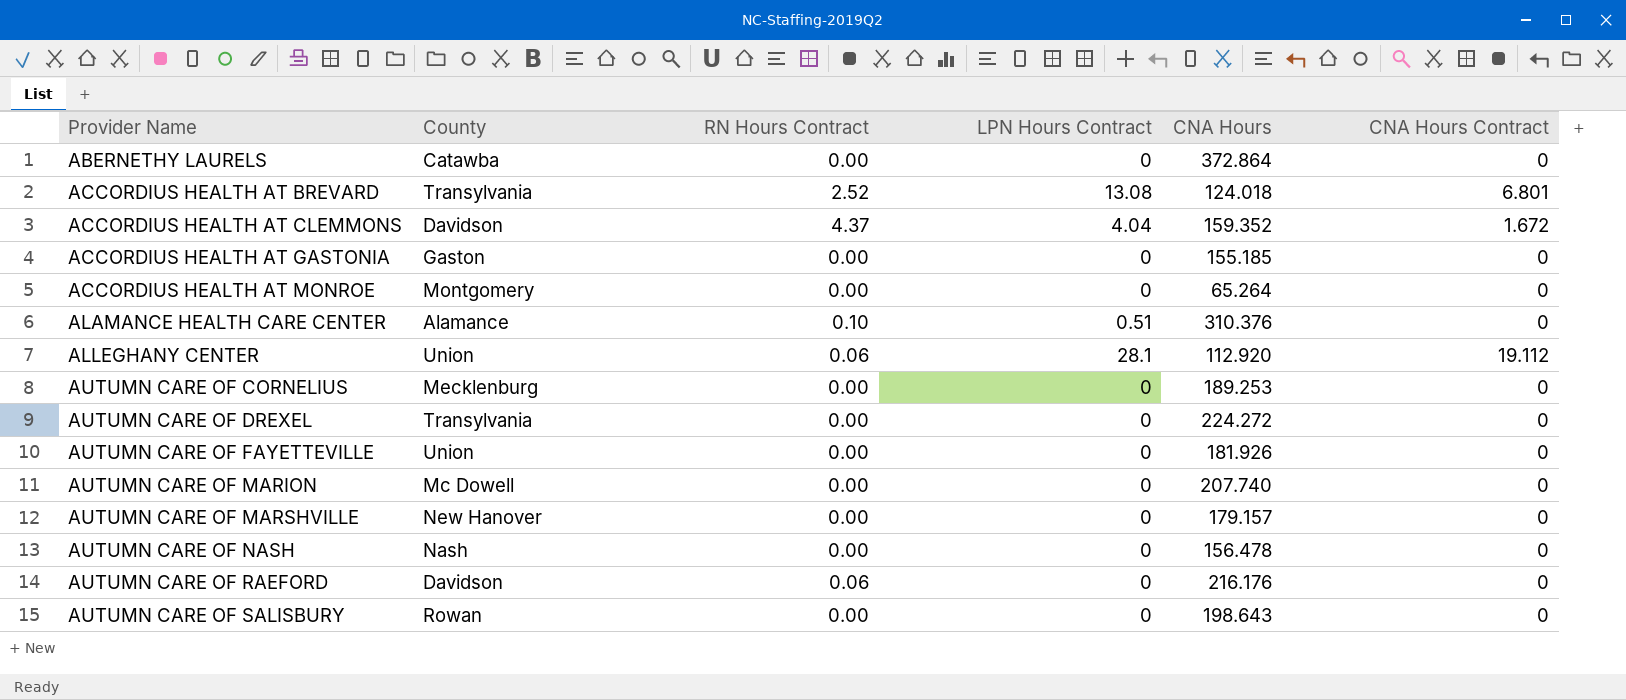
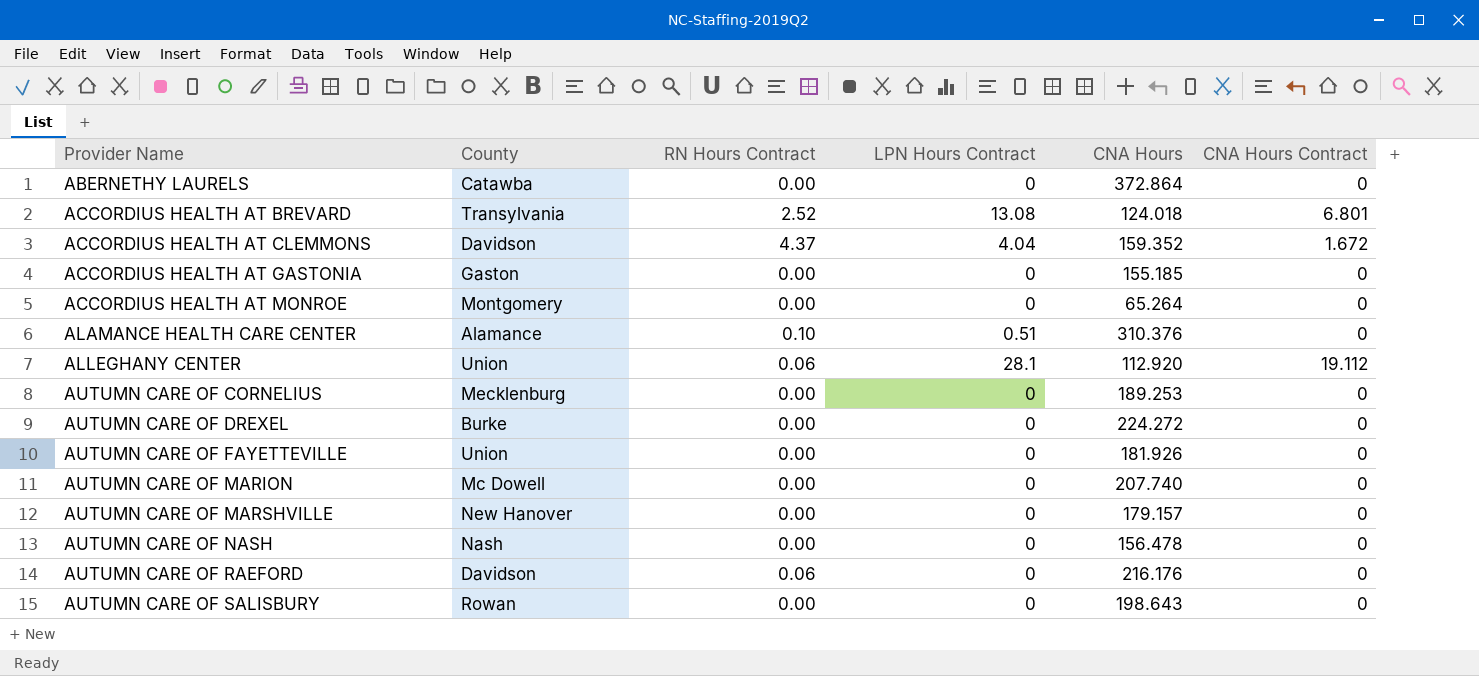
AUTUMN CARE OF DREXEL | County: Transylvania -> Burke

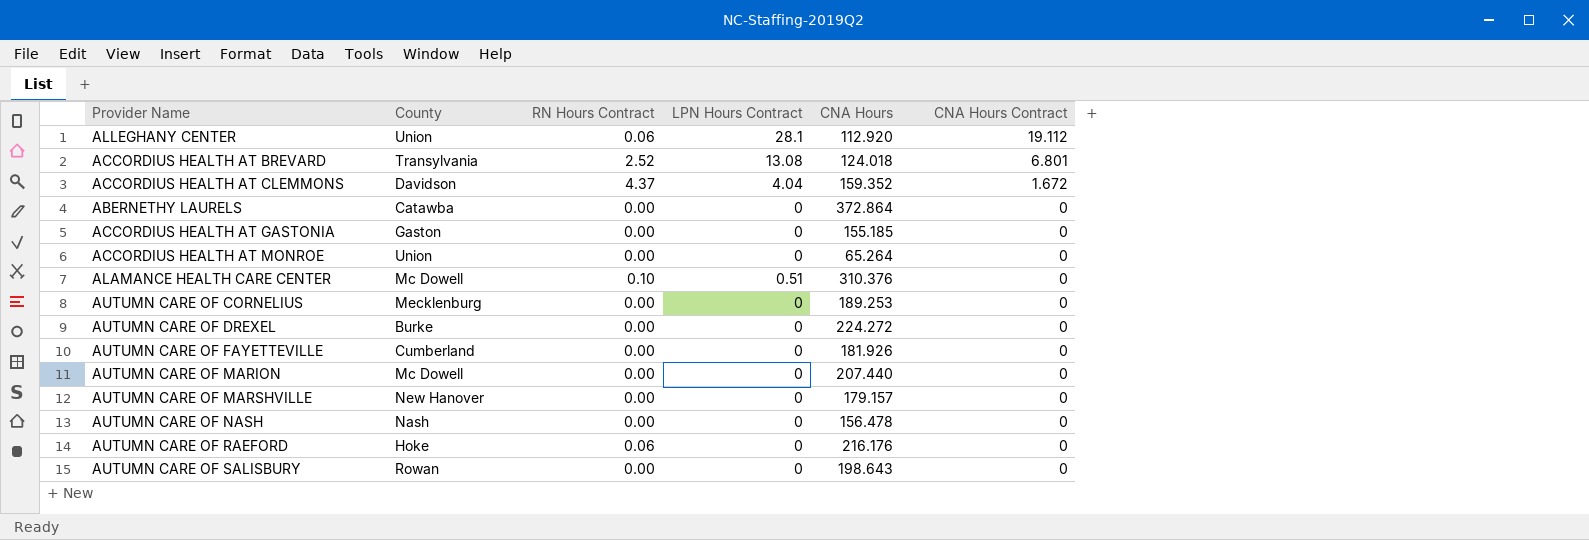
row order: Provider Name ascending -> CNA Hours Contract descending
ACCORDIUS HEALTH AT MONROE | County: Montgomery -> Union
ALAMANCE HEALTH CARE CENTER | County: Alamance -> Mc Dowell
AUTUMN CARE OF FAYETTEVILLE | County: Union -> Cumberland
AUTUMN CARE OF MARION | CNA Hours: 207.740 -> 207.440
AUTUMN CARE OF RAEFORD | County: Davidson -> Hoke

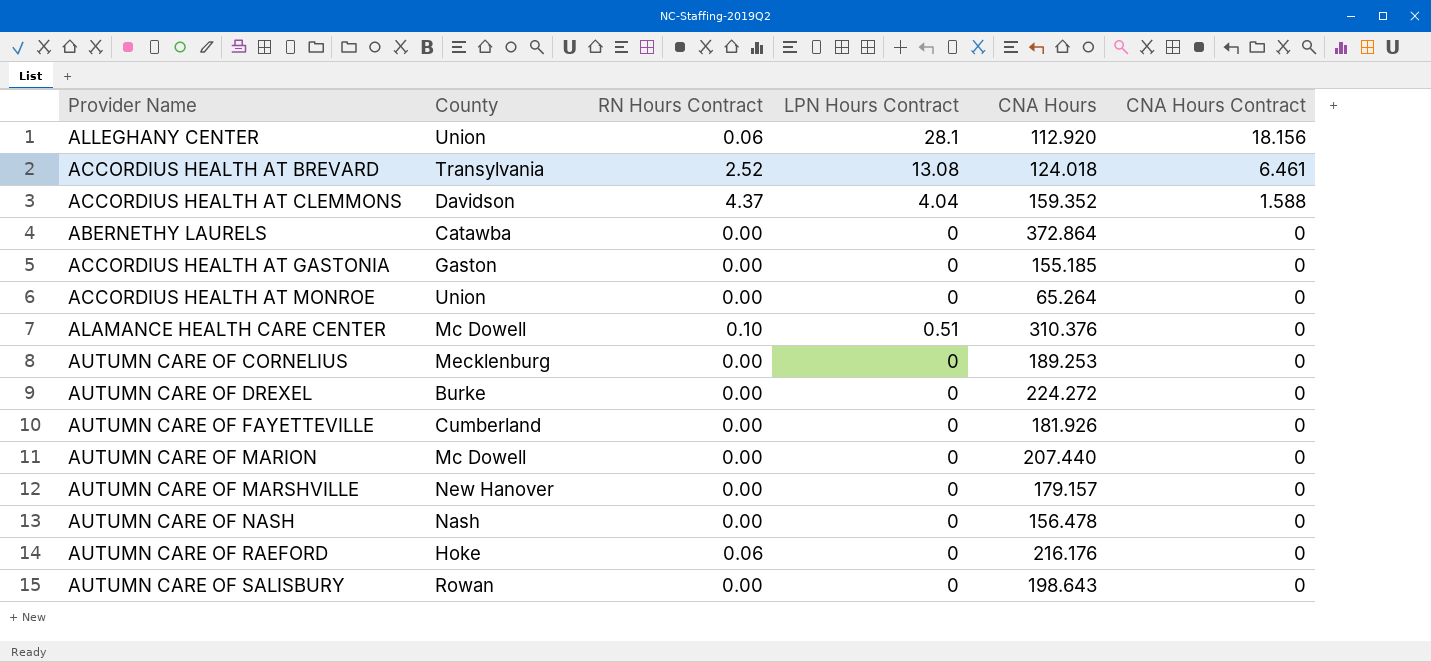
ALLEGHANY CENTER | CNA Hours Contract: 19.112 -> 18.156
ACCORDIUS HEALTH AT BREVARD | CNA Hours Contract: 6.801 -> 6.461
ACCORDIUS HEALTH AT CLEMMONS | CNA Hours Contract: 1.672 -> 1.588

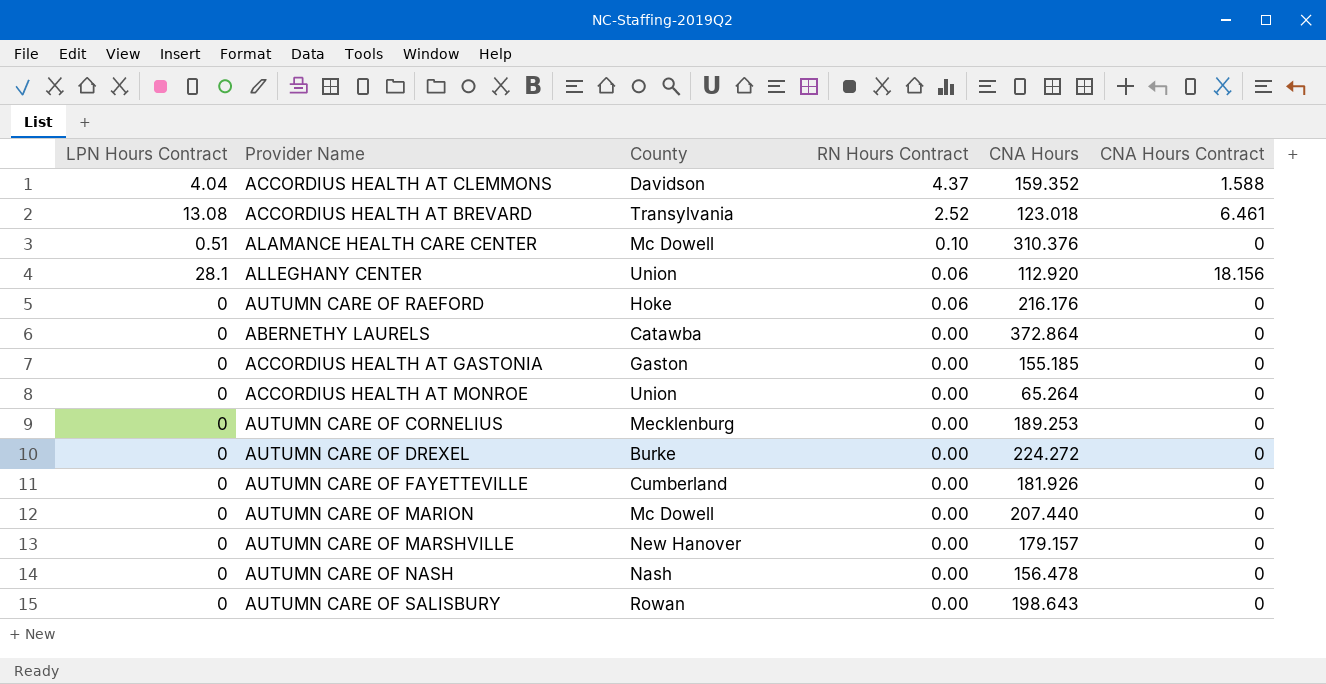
row order: CNA Hours Contract descending -> RN Hours Contract descending
column LPN Hours Contract | position: 4 -> 1
ACCORDIUS HEALTH AT BREVARD | CNA Hours: 124.018 -> 123.018

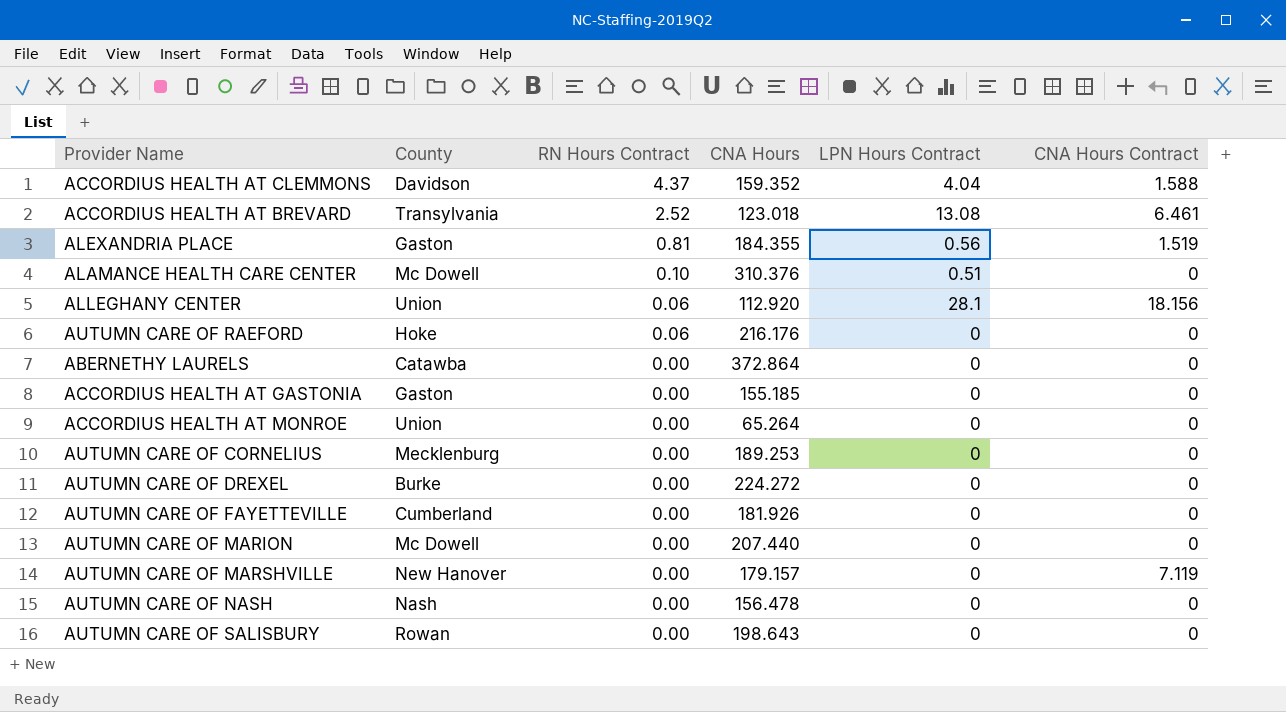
column LPN Hours Contract | position: 1 -> 5
row ALEXANDRIA PLACE: none -> Gaston | 0.81 | 184.355 | 0.56 | 1.519
AUTUMN CARE OF MARSHVILLE | CNA Hours Contract: 0 -> 7.119

